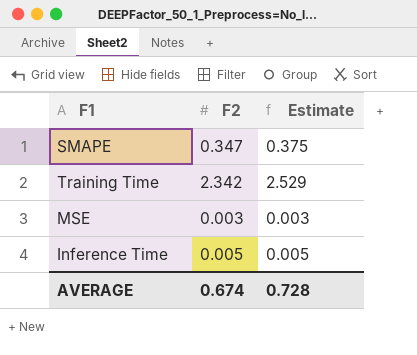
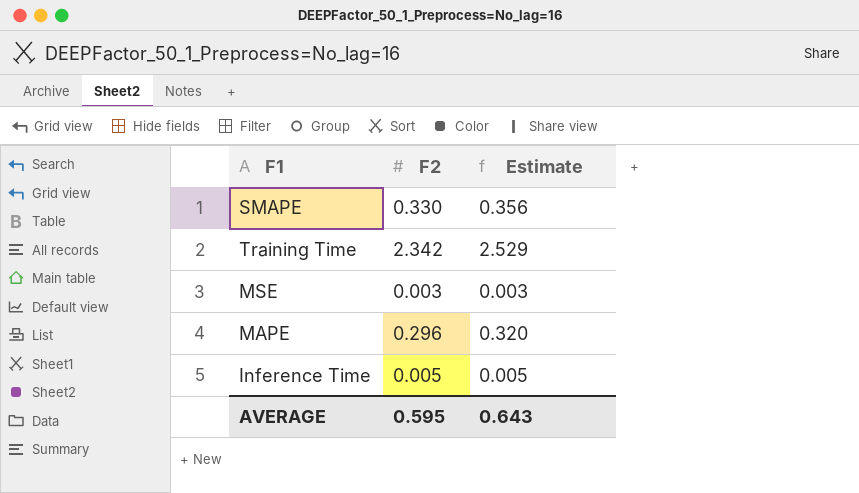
SMAPE | F2: 0.347 -> 0.330
SMAPE | Estimate: 0.375 -> 0.356
row MAPE: none -> 0.296 | 0.320
AVERAGE | F2: 0.674 -> 0.595
AVERAGE | Estimate: 0.728 -> 0.643

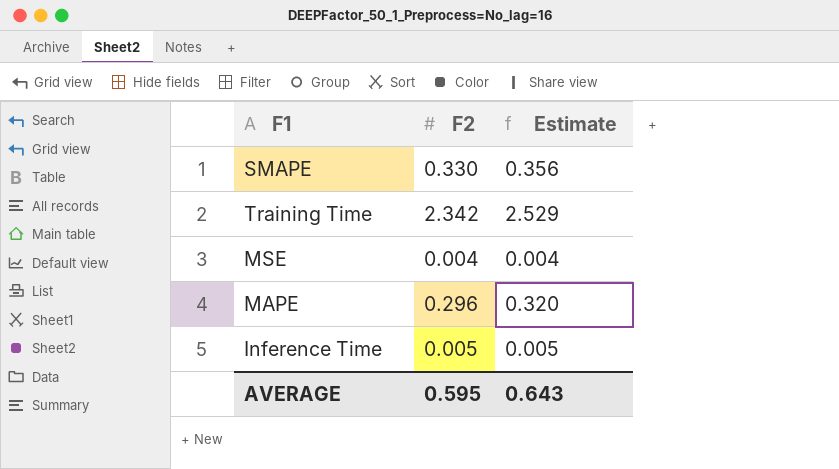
MSE | F2: 0.003 -> 0.004
MSE | Estimate: 0.003 -> 0.004

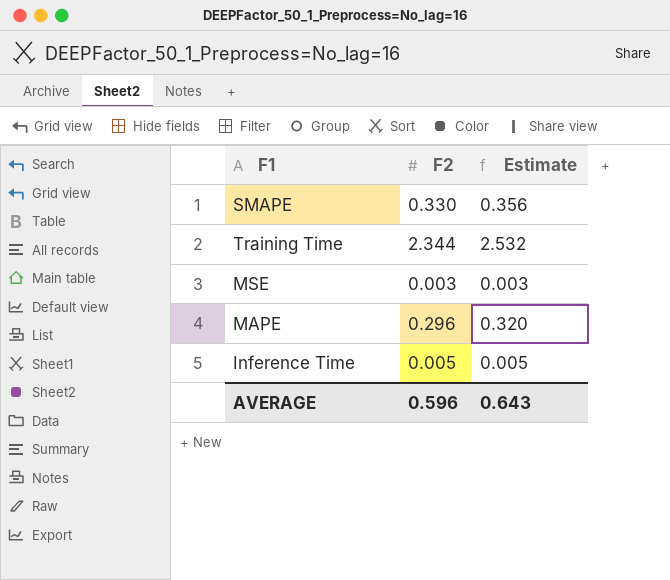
Training Time | F2: 2.342 -> 2.344
Training Time | Estimate: 2.529 -> 2.532
MSE | F2: 0.004 -> 0.003
MSE | Estimate: 0.004 -> 0.003
AVERAGE | F2: 0.595 -> 0.596

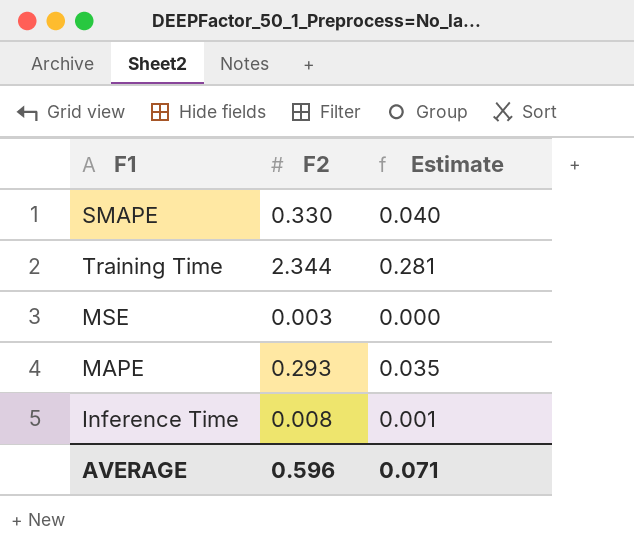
column Estimate | formula: [F2] * 1.08 -> [F2] * 0.12
MAPE | F2: 0.296 -> 0.293
Inference Time | F2: 0.005 -> 0.008
AVERAGE | Estimate: 0.643 -> 0.071

